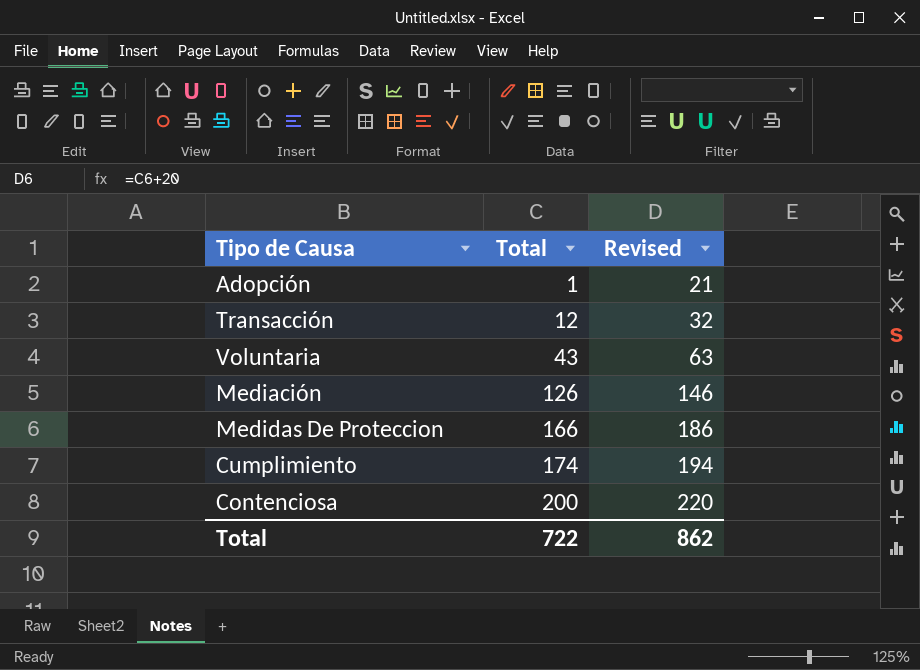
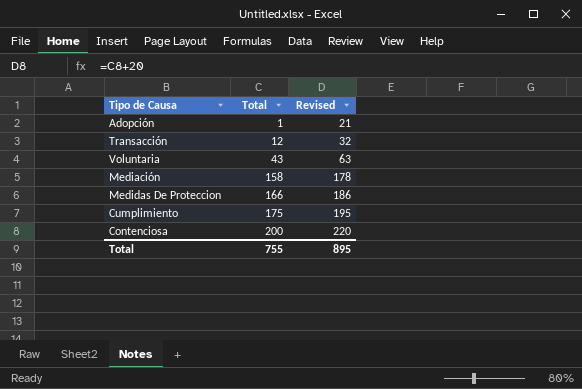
Mediación | Total: 126 -> 158
Mediación | Revised: 146 -> 178
Cumplimiento | Total: 174 -> 175
Cumplimiento | Revised: 194 -> 195
Total | Total: 722 -> 755
Total | Revised: 862 -> 895

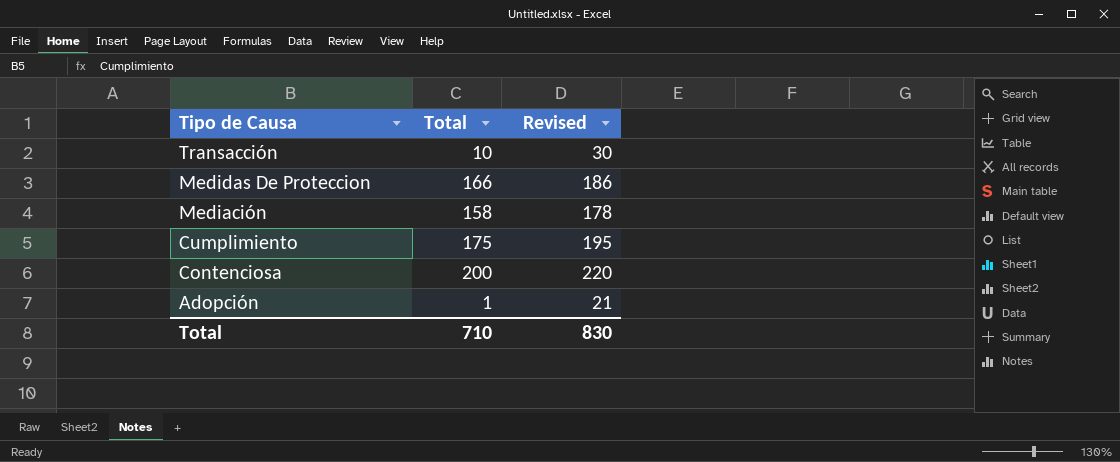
row order: Total ascending -> Tipo de Causa descending
row Voluntaria: 43 | 63 -> none
Transacción | Total: 12 -> 10
Transacción | Revised: 32 -> 30
Total | Total: 755 -> 710
Total | Revised: 895 -> 830

